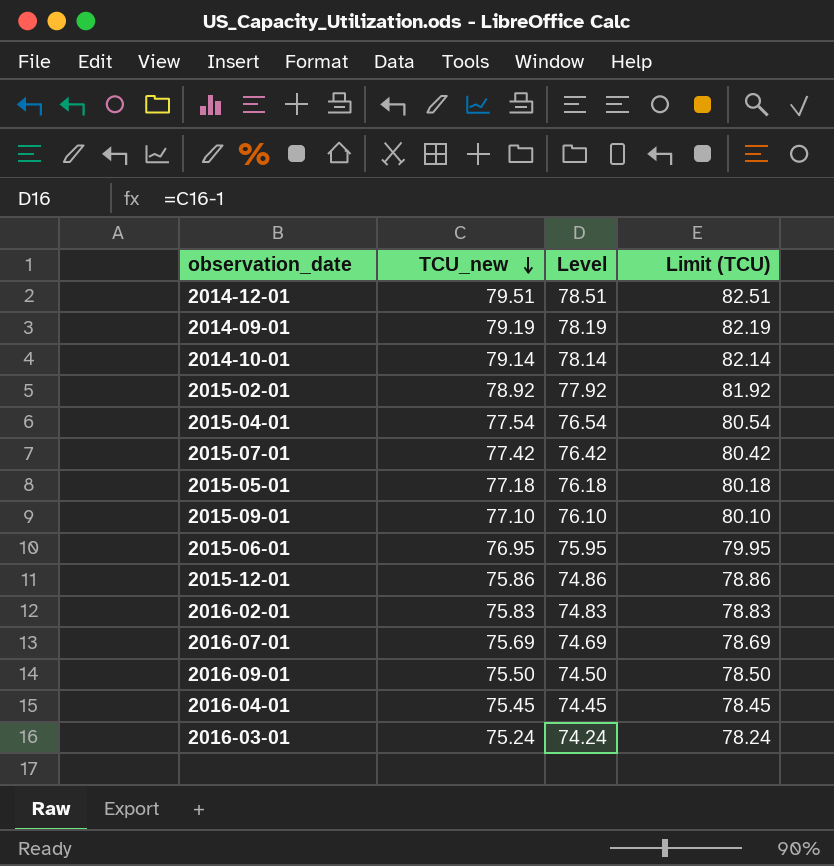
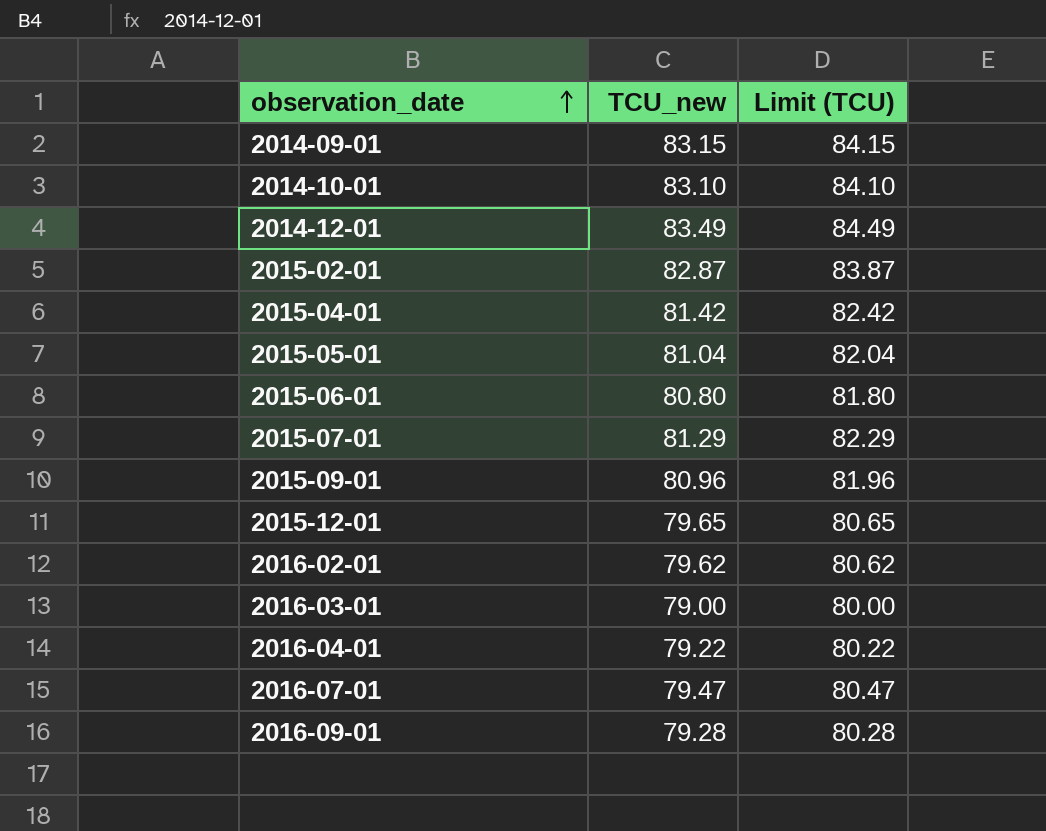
row order: TCU_new descending -> observation_date ascending
column Level | formula: [TCU_new] - 1 -> none
column Limit (TCU) | formula: [TCU_new] + 3 -> [TCU_new] + 1
2014-09-01 | TCU_new: 79.19 -> 83.15
2014-10-01 | TCU_new: 79.14 -> 83.10
2014-12-01 | TCU_new: 79.51 -> 83.49
2015-02-01 | TCU_new: 78.92 -> 82.87
2015-04-01 | TCU_new: 77.54 -> 81.42
2015-05-01 | TCU_new: 77.18 -> 81.04
2015-06-01 | TCU_new: 76.95 -> 80.80
2015-07-01 | TCU_new: 77.42 -> 81.29
2015-09-01 | TCU_new: 77.10 -> 80.96
2015-12-01 | TCU_new: 75.86 -> 79.65
2016-02-01 | TCU_new: 75.83 -> 79.62
2016-03-01 | TCU_new: 75.24 -> 79.00
2016-04-01 | TCU_new: 75.45 -> 79.22
2016-07-01 | TCU_new: 75.69 -> 79.47
2016-09-01 | TCU_new: 75.50 -> 79.28

